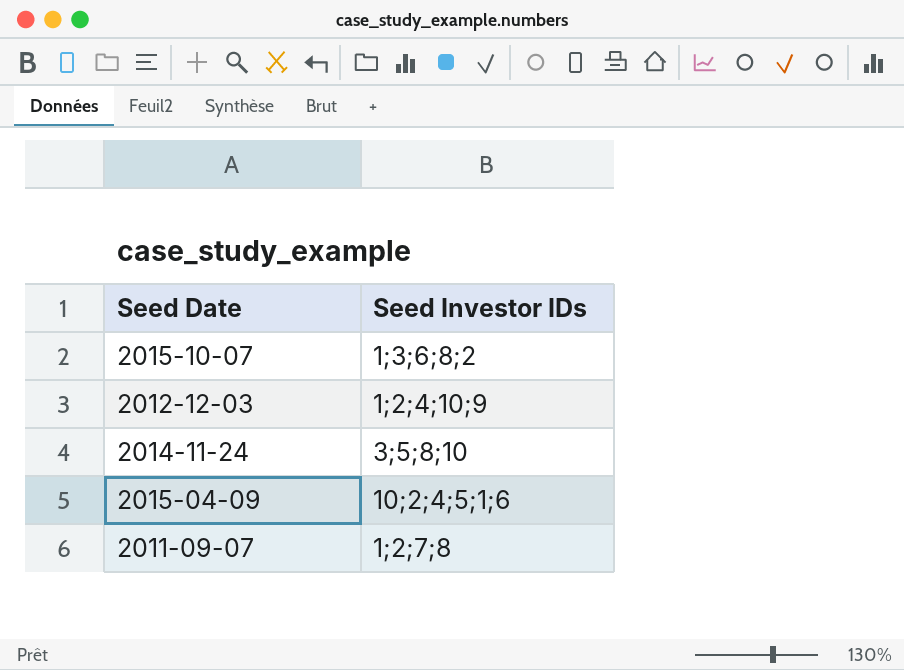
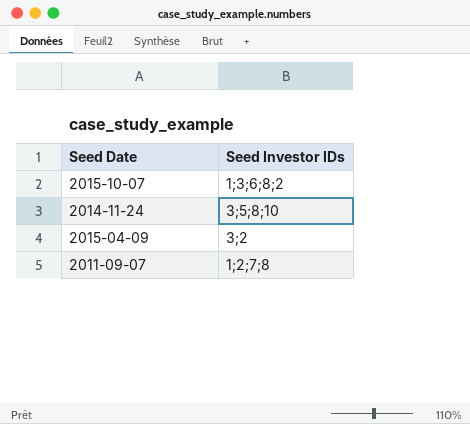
row 2012-12-03: 1;2;4;10;9 -> none
2015-04-09 | Seed Investor IDs: 10;2;4;5;1;6 -> 3;2

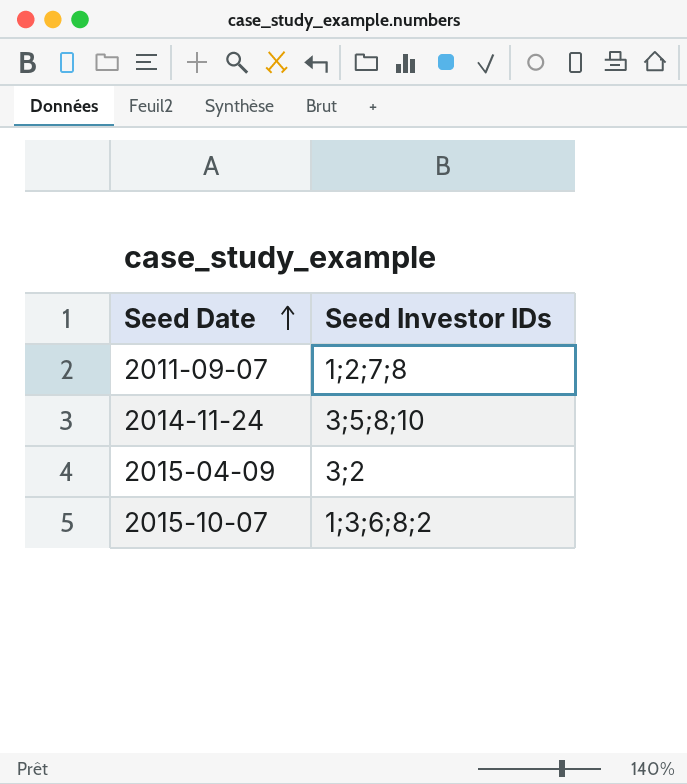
row order: none -> Seed Date ascending

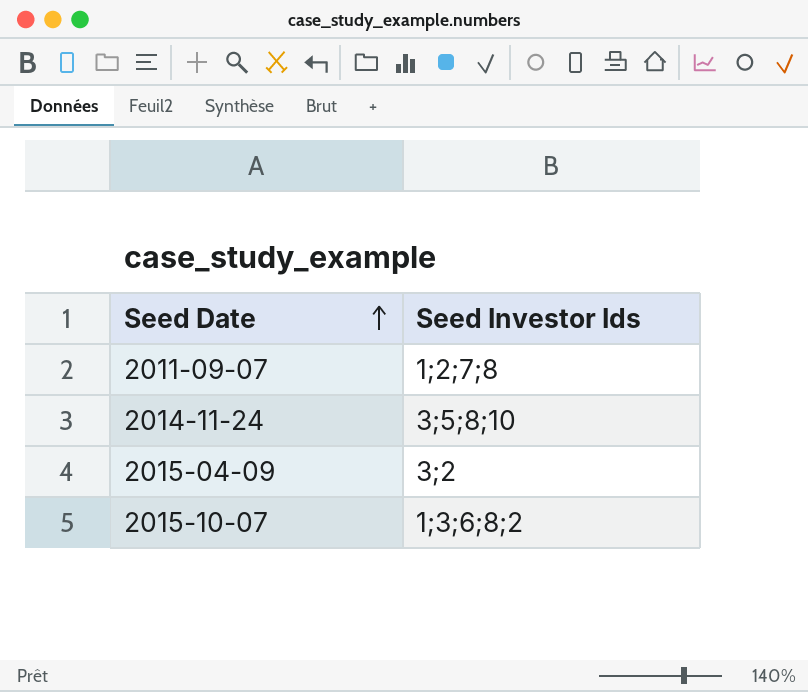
column name: Seed Investor IDs -> Seed Investor Ids

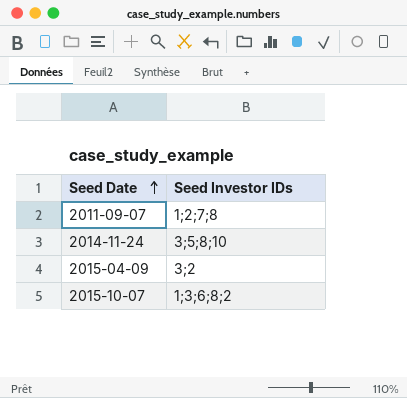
column name: Seed Investor Ids -> Seed Investor IDs

